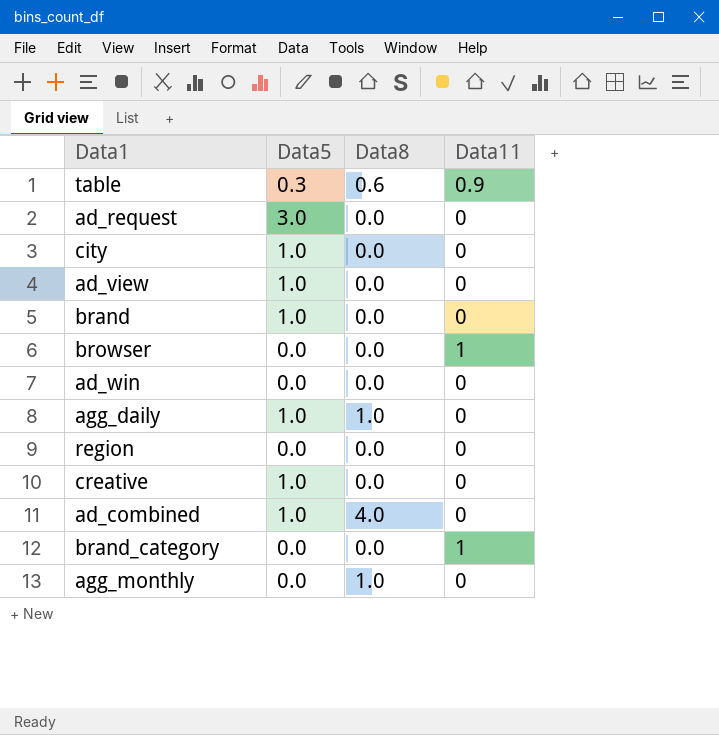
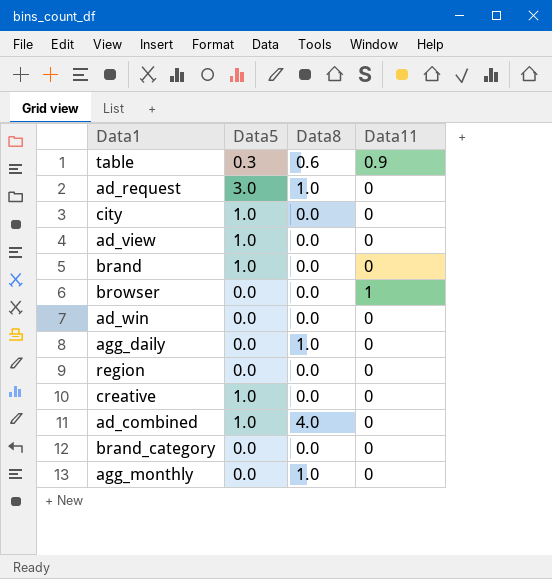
ad_request | Data8: 0.0 -> 1.0
agg_daily | Data5: 1.0 -> 0.0
brand_category | Data11: 1 -> 0

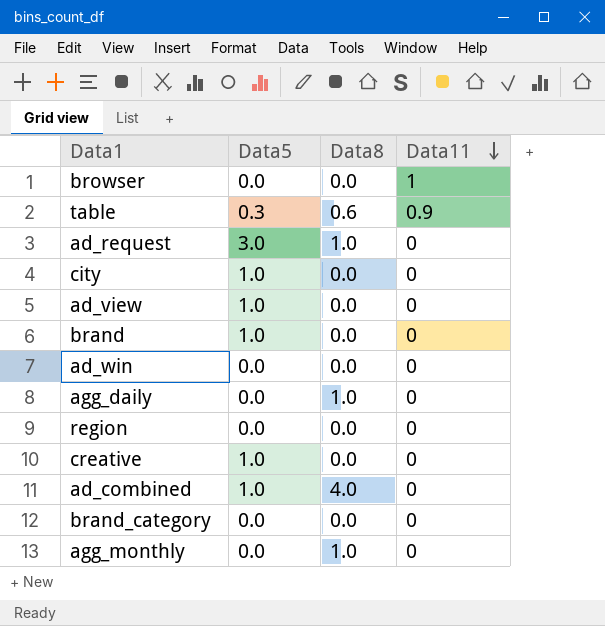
row order: none -> Data11 descending

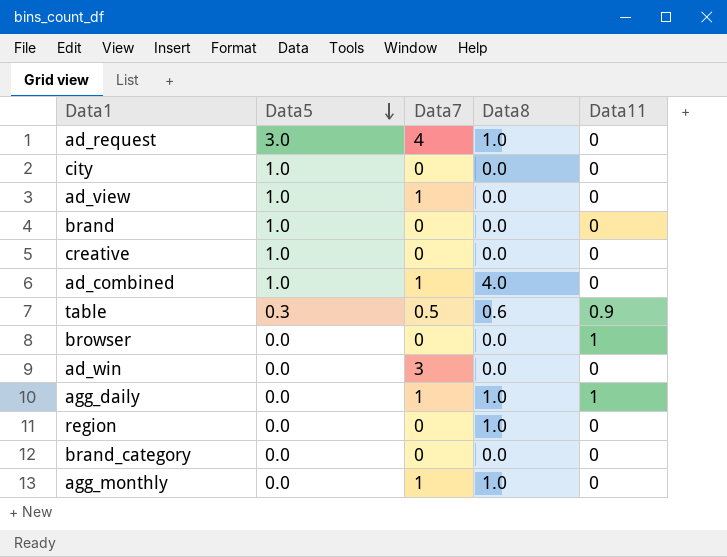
row order: Data11 descending -> Data5 descending
column Data7 | position: none -> 3
agg_daily | Data11: 0 -> 1
region | Data8: 0.0 -> 1.0

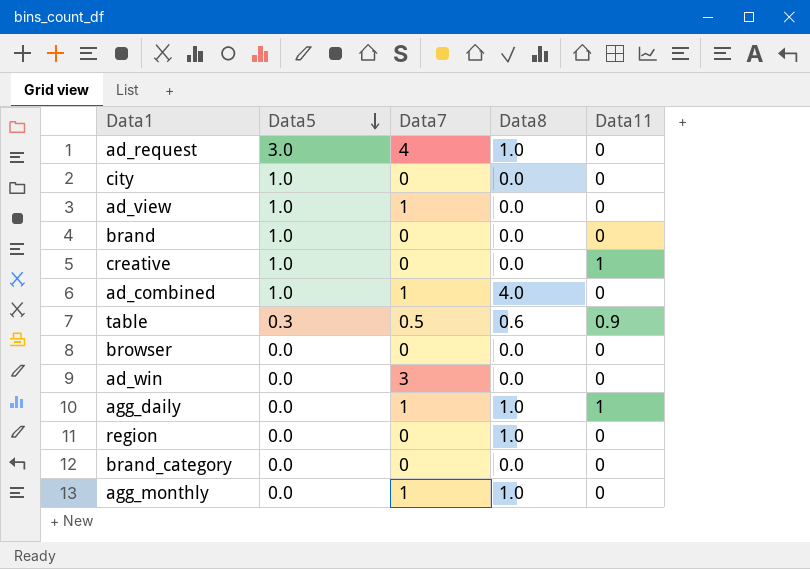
creative | Data11: 0 -> 1
browser | Data11: 1 -> 0

